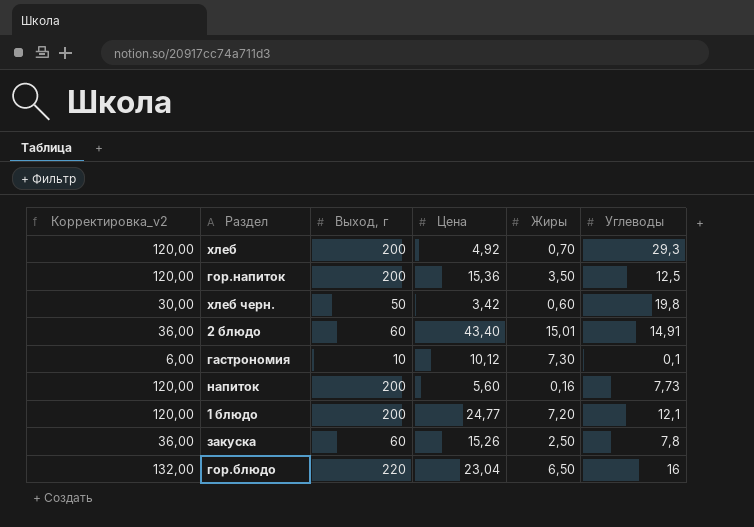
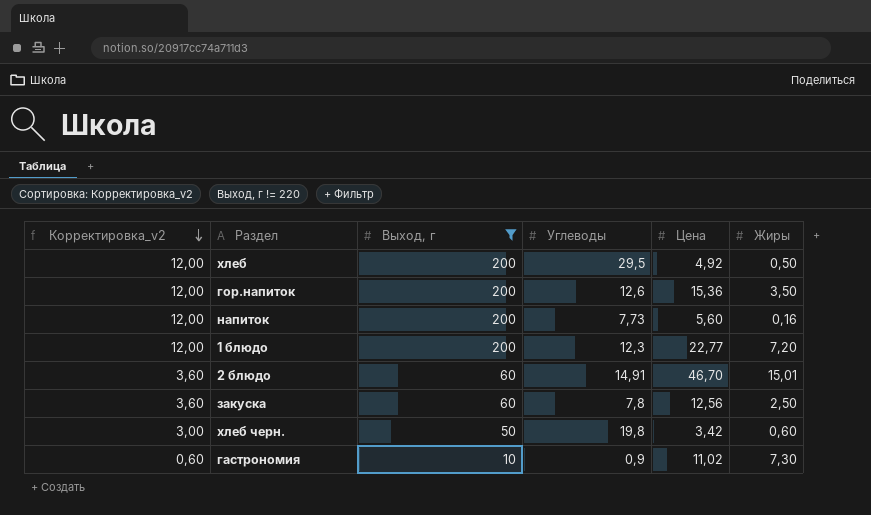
filter: none -> Выход, г != 220
row order: none -> Корректировка_v2 descending
column Корректировка_v2 | formula: [Выход, г] * 0,6 -> [Выход, г] * 0,06
column Углеводы | position: 6 -> 4
хлеб | Углеводы: 29,3 -> 29,5
хлеб | Жиры: 0,70 -> 0,50
гор.напиток | Углеводы: 12,5 -> 12,6
1 блюдо | Углеводы: 12,1 -> 12,3
1 блюдо | Цена: 24,77 -> 22,77
2 блюдо | Цена: 43,40 -> 46,70
закуска | Цена: 15,26 -> 12,56
гастрономия | Углеводы: 0,1 -> 0,9
гастрономия | Цена: 10,12 -> 11,02

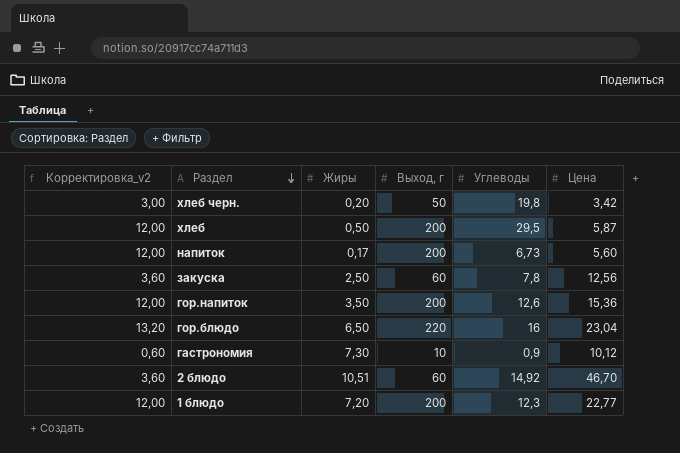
filter: Выход, г != 220 -> none
row order: Корректировка_v2 descending -> Раздел descending
column Жиры | position: 6 -> 3
хлеб черн. | Жиры: 0,60 -> 0,20
хлеб | Цена: 4,92 -> 5,87
напиток | Жиры: 0,16 -> 0,17
напиток | Углеводы: 7,73 -> 6,73
гастрономия | Цена: 11,02 -> 10,12
2 блюдо | Жиры: 15,01 -> 10,51
2 блюдо | Углеводы: 14,91 -> 14,92

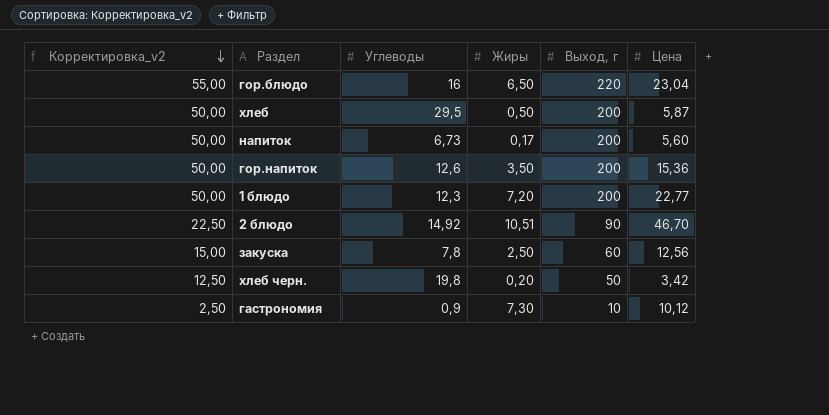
row order: Раздел descending -> Корректировка_v2 descending
column Корректировка_v2 | formula: [Выход, г] * 0,06 -> [Выход, г] * 0,25
column Углеводы | position: 5 -> 3
2 блюдо | Выход, г: 60 -> 90

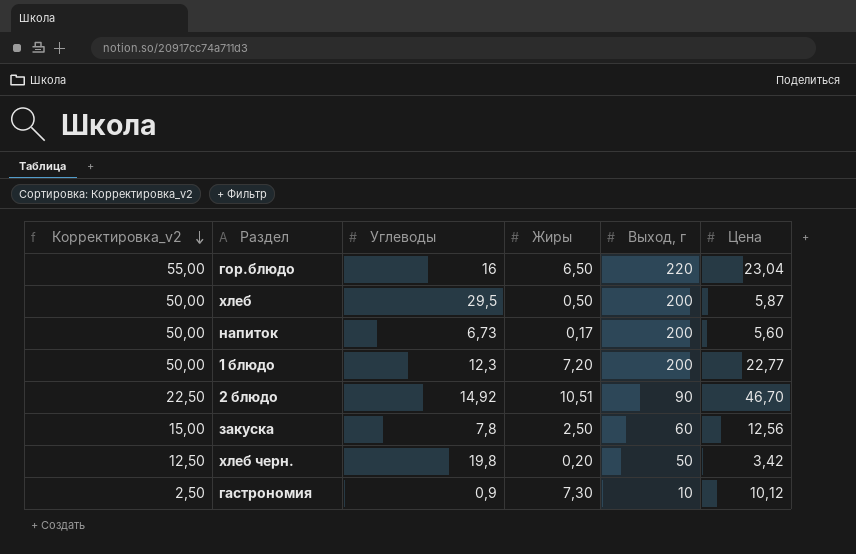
row гор.напиток: 50,00 | 12,6 | 3,50 | 200 | 15,36 -> none

